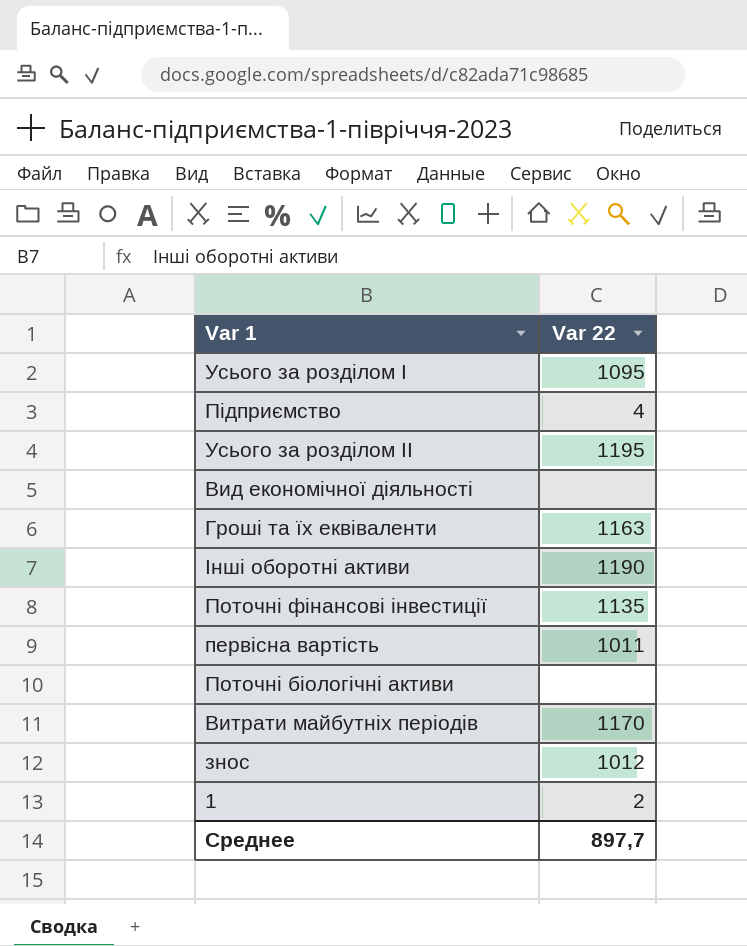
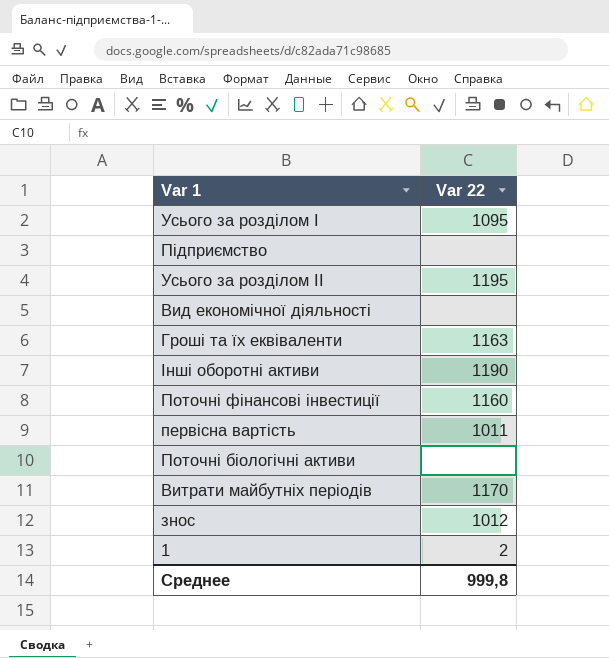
Підприємство | Var 22: 4 -> none
Поточні фінансові інвестиції | Var 22: 1135 -> 1160
Среднее | Var 22: 897,7 -> 999,8

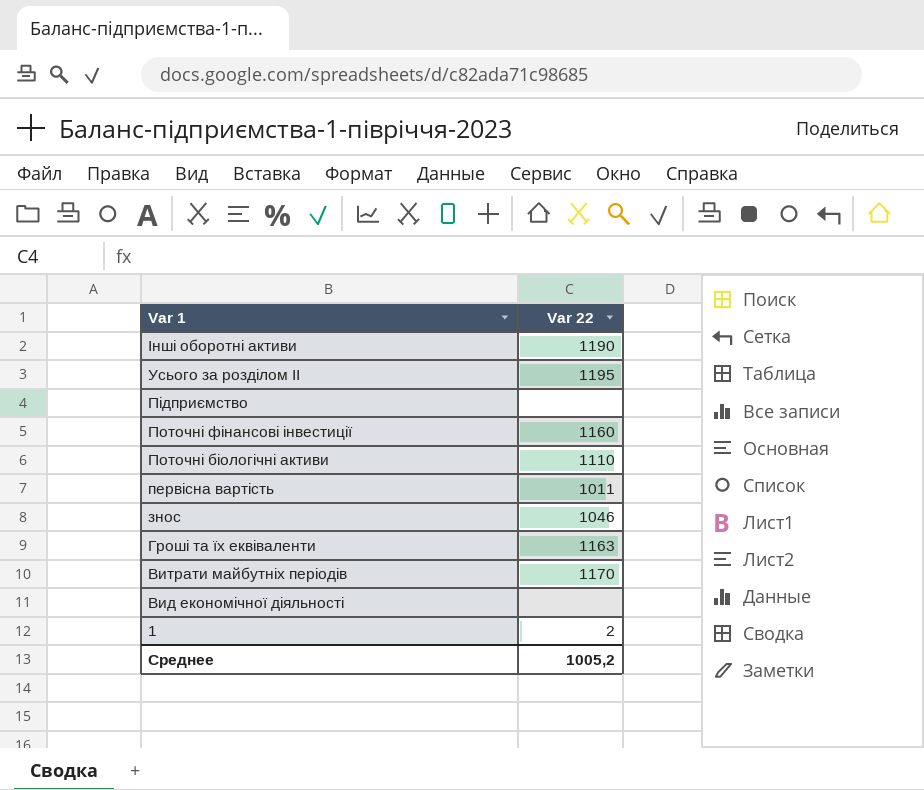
row order: none -> Var 1 descending
row Усього за розділом I: 1095 -> none
Поточні біологічні активи | Var 22: none -> 1110
знос | Var 22: 1012 -> 1046
Среднее | Var 22: 999,8 -> 1005,2

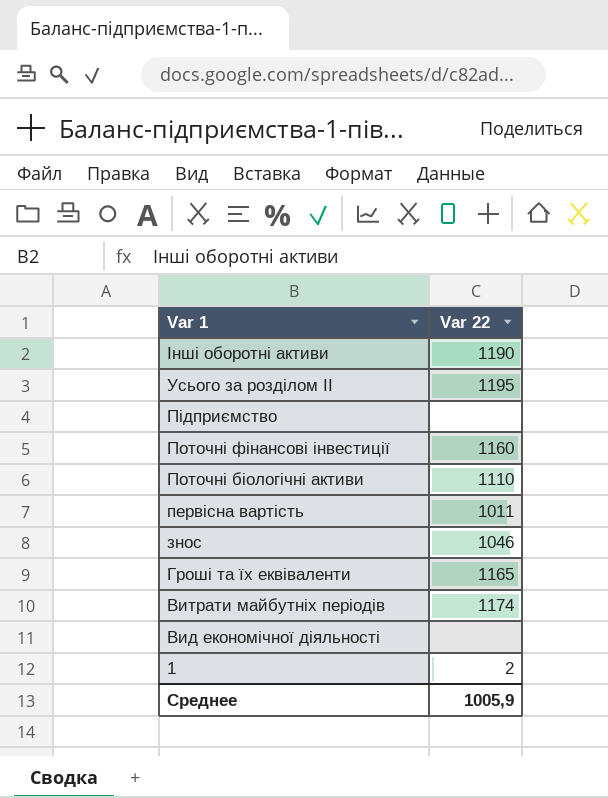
Гроші та їх еквіваленти | Var 22: 1163 -> 1165
Витрати майбутніх періодів | Var 22: 1170 -> 1174
Среднее | Var 22: 1005,2 -> 1005,9

